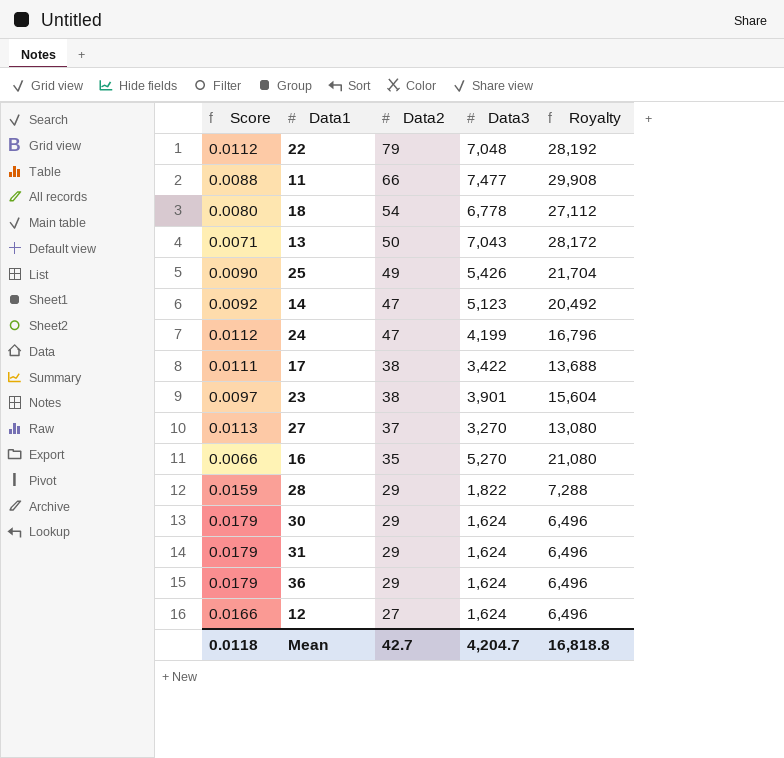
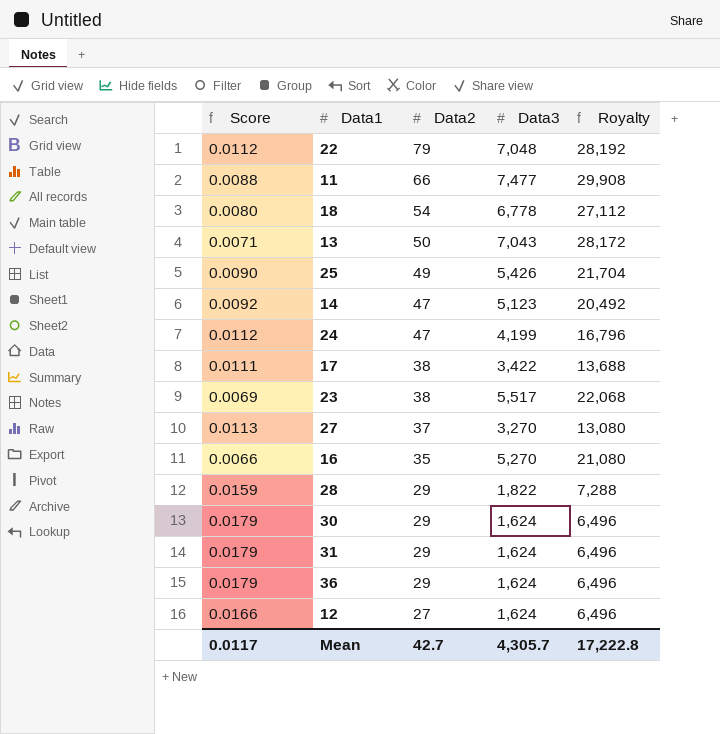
23 | Score: 0.0097 -> 0.0069
23 | Data3: 3,901 -> 5,517
23 | Royalty: 15,604 -> 22,068
Mean | Score: 0.0118 -> 0.0117
Mean | Data3: 4,204.7 -> 4,305.7
Mean | Royalty: 16,818.8 -> 17,222.8

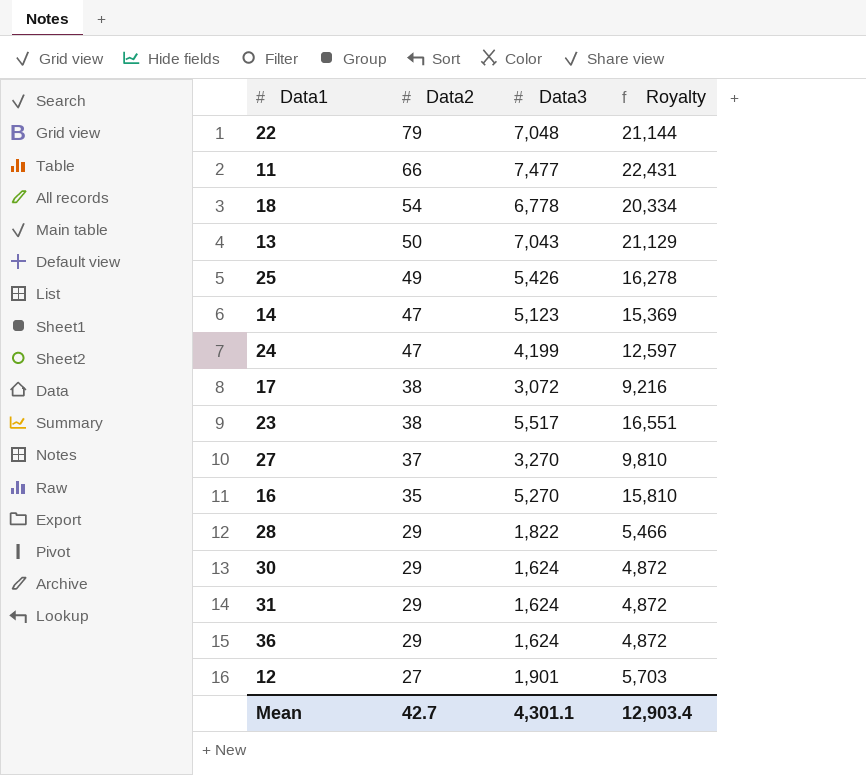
column Score | formula: [Data2] / [Data3] -> none
column Royalty | formula: [Data3] * 4 -> [Data3] * 3
17 | Data3: 3,422 -> 3,072
12 | Data3: 1,624 -> 1,901
Mean | Data3: 4,305.7 -> 4,301.1
Mean | Royalty: 17,222.8 -> 12,903.4

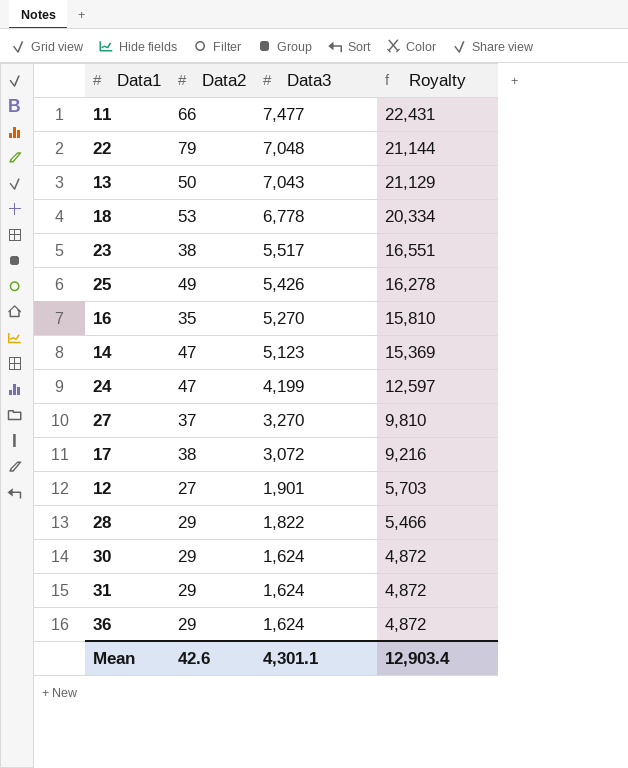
row order: Data2 descending -> Data3 descending
18 | Data2: 54 -> 53
Mean | Data2: 42.7 -> 42.6

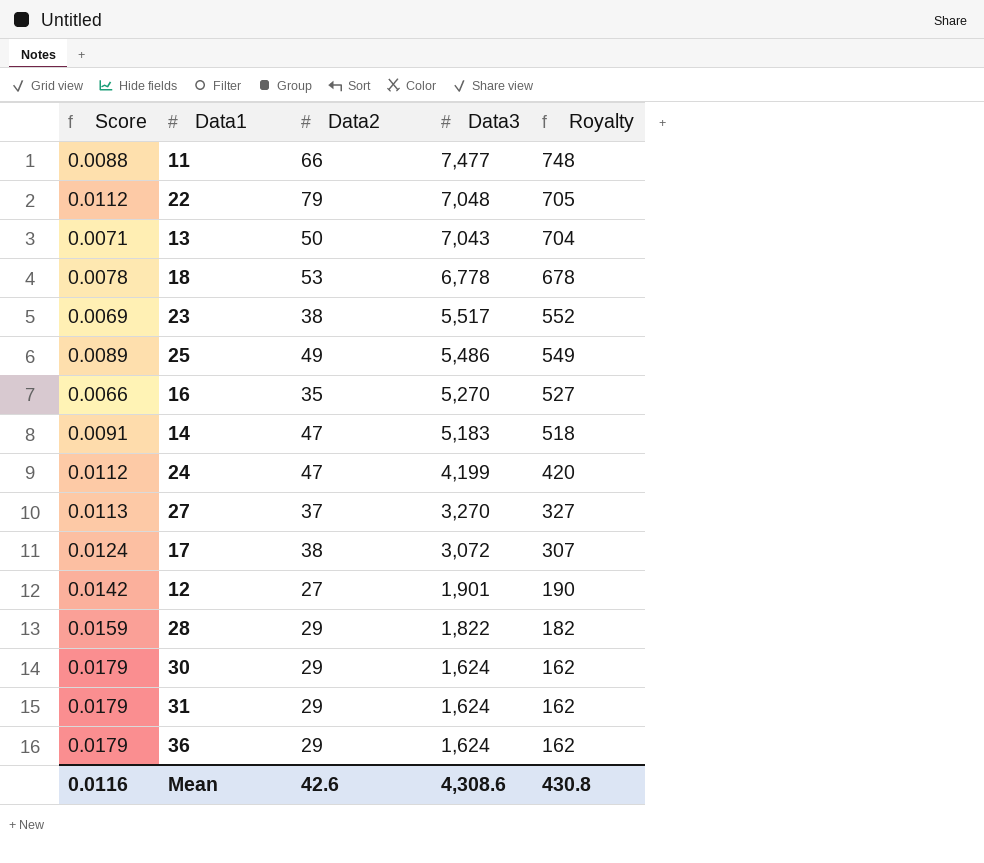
column Score | formula: none -> [Data2] / [Data3]
column Royalty | formula: [Data3] * 3 -> [Data3] * 0.1
25 | Data3: 5,426 -> 5,486
14 | Data3: 5,123 -> 5,183
Mean | Data3: 4,301.1 -> 4,308.6
Mean | Royalty: 12,903.4 -> 430.8

